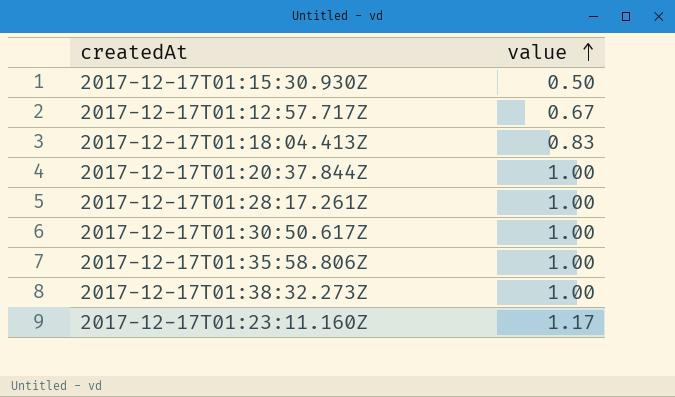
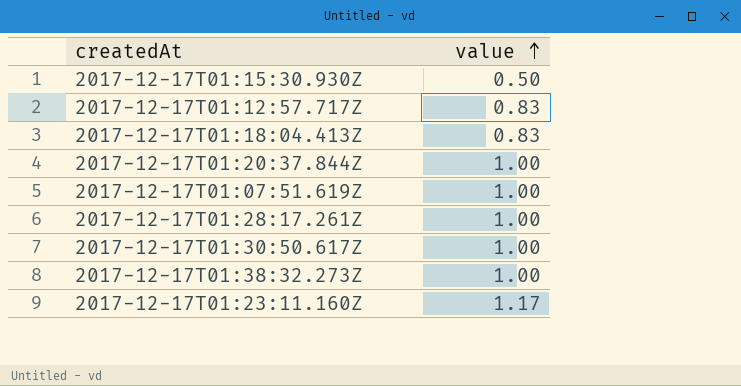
row 2017-12-17T01:35:58.806Z: 1.00 -> none
2017-12-17T01:12:57.717Z | value: 0.67 -> 0.83
row 2017-12-17T01:07:51.619Z: none -> 1.00

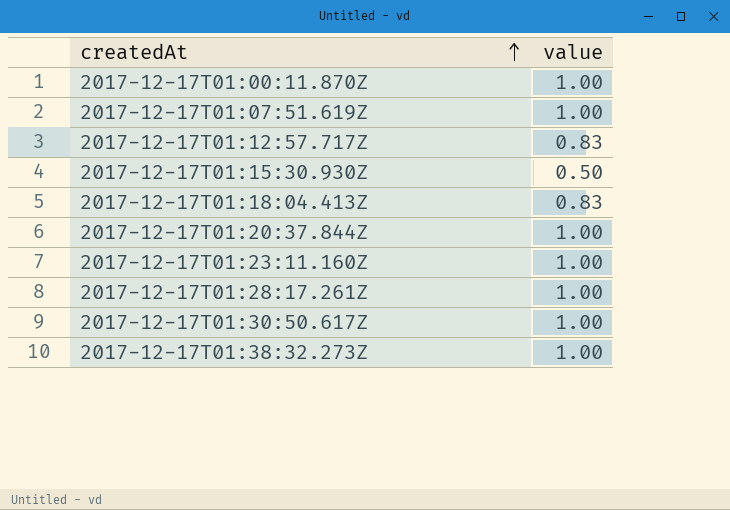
row order: value ascending -> createdAt ascending
row 2017-12-17T01:00:11.870Z: none -> 1.00
2017-12-17T01:23:11.160Z | value: 1.17 -> 1.00

